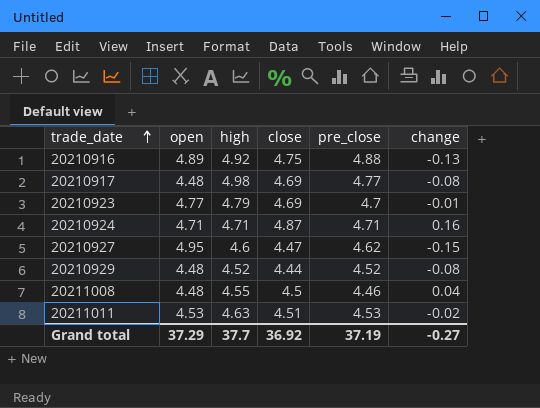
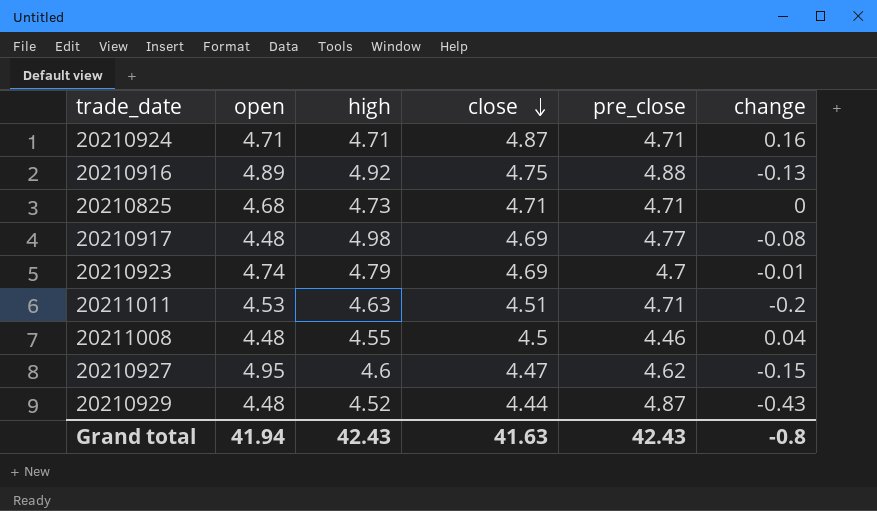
row order: trade_date ascending -> close descending
row 20210825: none -> 4.68 | 4.73 | 4.71 | 4.71 | 0
20210923 | open: 4.77 -> 4.74
20211011 | pre_close: 4.53 -> 4.71
20211011 | change: -0.02 -> -0.2
20210929 | pre_close: 4.52 -> 4.87
20210929 | change: -0.08 -> -0.43
Grand total | open: 37.29 -> 41.94
Grand total | high: 37.7 -> 42.43
Grand total | close: 36.92 -> 41.63
Grand total | pre_close: 37.19 -> 42.43
Grand total | change: -0.27 -> -0.8

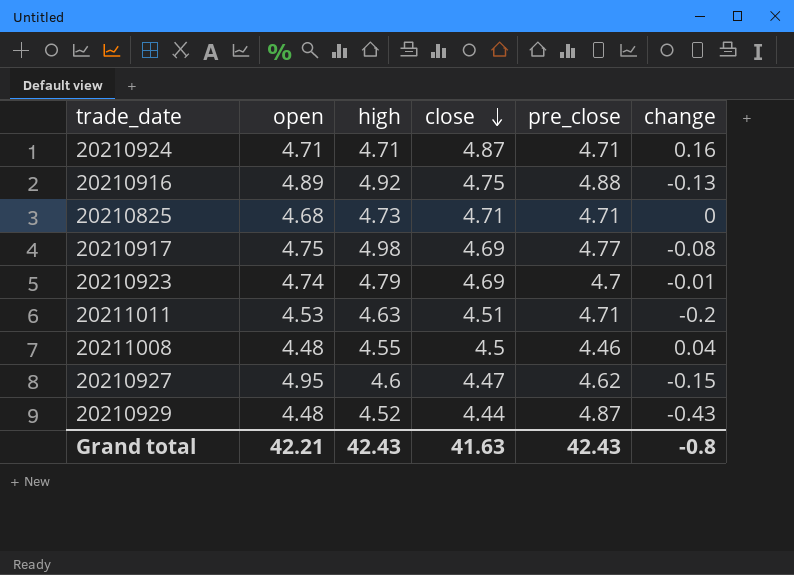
20210917 | open: 4.48 -> 4.75
Grand total | open: 41.94 -> 42.21

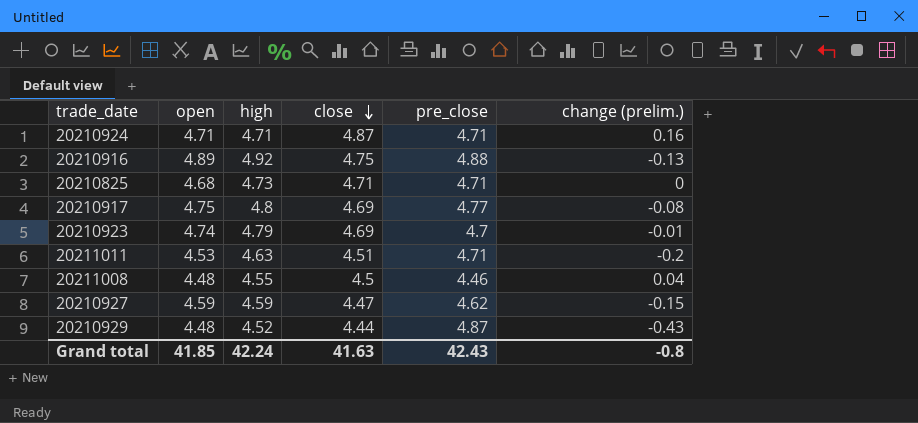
column name: change -> change (prelim.)
20210917 | high: 4.98 -> 4.8
20210927 | open: 4.95 -> 4.59
20210927 | high: 4.6 -> 4.59
Grand total | open: 42.21 -> 41.85
Grand total | high: 42.43 -> 42.24

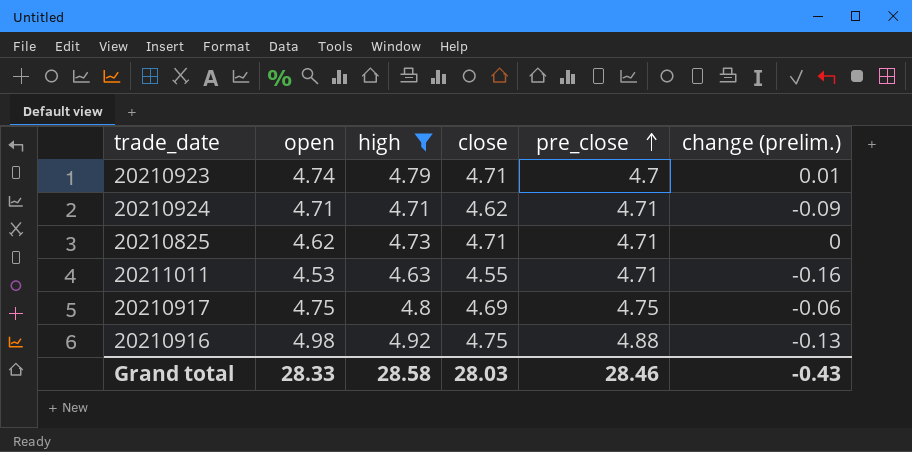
filter: none -> high >= 4.63
row order: close descending -> pre_close ascending
20210923 | close: 4.69 -> 4.71
20210923 | change (prelim.): -0.01 -> 0.01
20210924 | close: 4.87 -> 4.62
20210924 | change (prelim.): 0.16 -> -0.09
20210825 | open: 4.68 -> 4.62
20211011 | close: 4.51 -> 4.55
20211011 | change (prelim.): -0.2 -> -0.16
20210917 | pre_close: 4.77 -> 4.75
20210917 | change (prelim.): -0.08 -> -0.06
20210916 | open: 4.89 -> 4.98
Grand total | open: 41.85 -> 28.33
Grand total | high: 42.24 -> 28.58
Grand total | close: 41.63 -> 28.03
Grand total | pre_close: 42.43 -> 28.46
Grand total | change (prelim.): -0.8 -> -0.43

